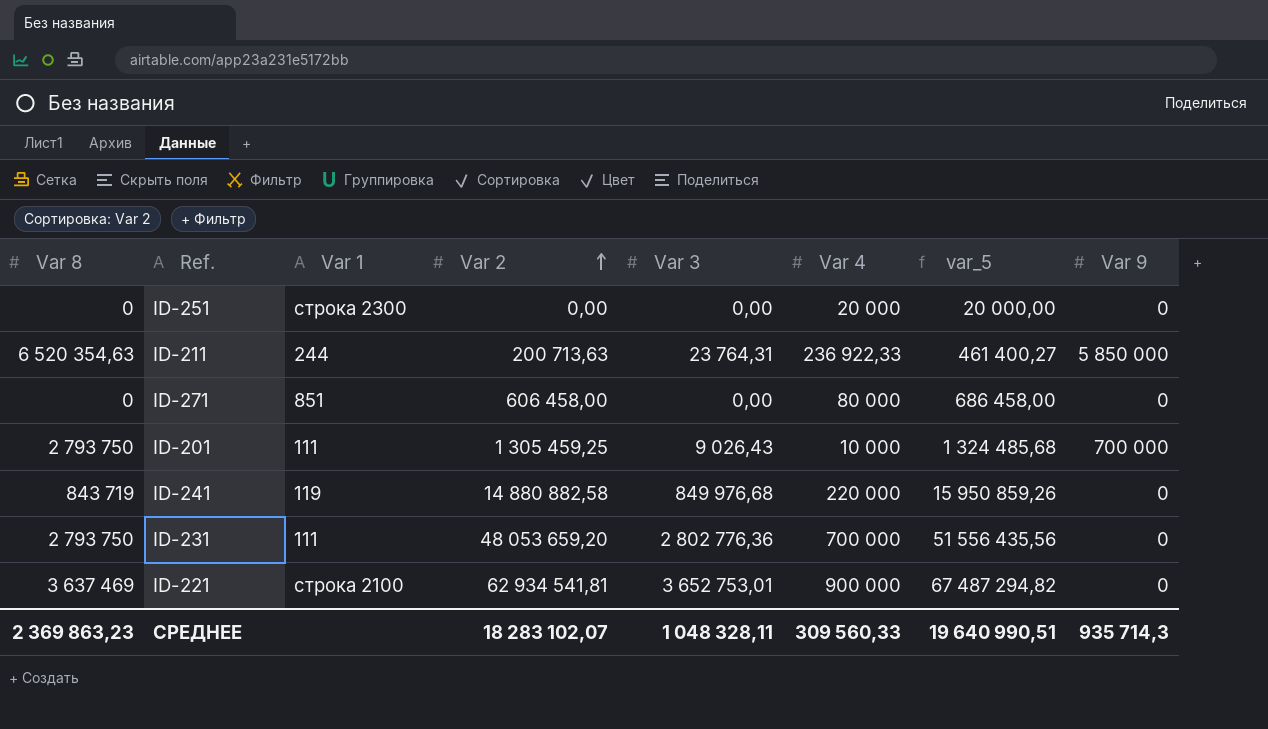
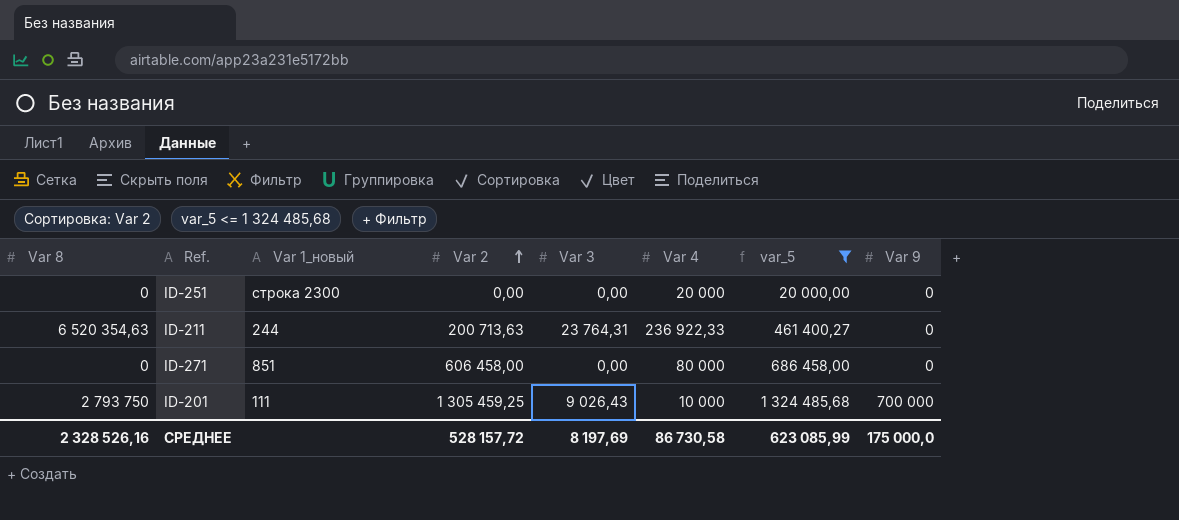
filter: none -> var_5 <= 1 324 485,68
column name: Var 1 -> Var 1_новый
ID-211 | Var 9: 5 850 000 -> 0
СРЕДНЕЕ | Var 8: 2 369 863,23 -> 2 328 526,16
СРЕДНЕЕ | Var 2: 18 283 102,07 -> 528 157,72
СРЕДНЕЕ | Var 3: 1 048 328,11 -> 8 197,69
СРЕДНЕЕ | Var 4: 309 560,33 -> 86 730,58
СРЕДНЕЕ | var_5: 19 640 990,51 -> 623 085,99
СРЕДНЕЕ | Var 9: 935 714,3 -> 175 000,0

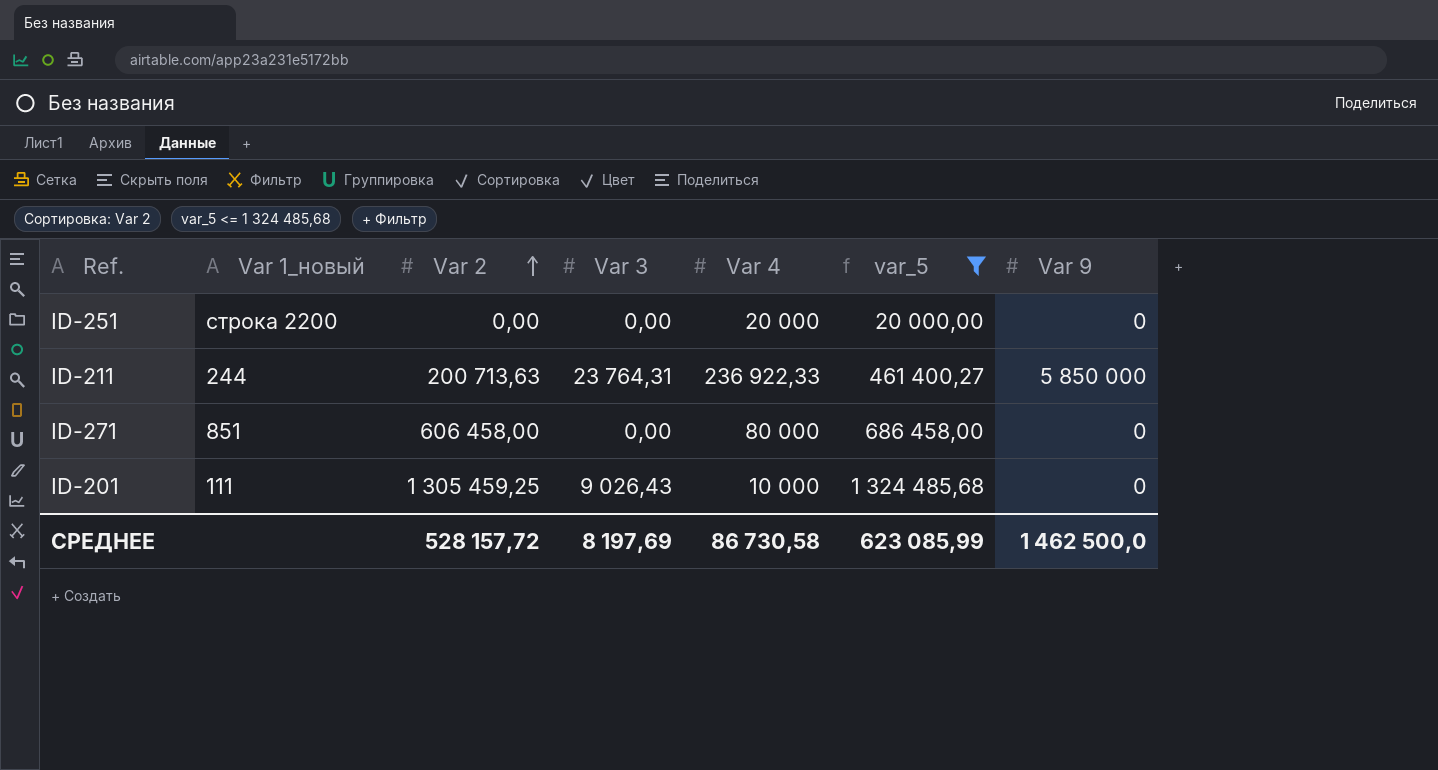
column Var 8 | position: 1 -> none
ID-251 | Var 1_новый: строка 2300 -> строка 2200
ID-211 | Var 9: 0 -> 5 850 000
ID-201 | Var 9: 700 000 -> 0
СРЕДНЕЕ | Var 9: 175 000,0 -> 1 462 500,0

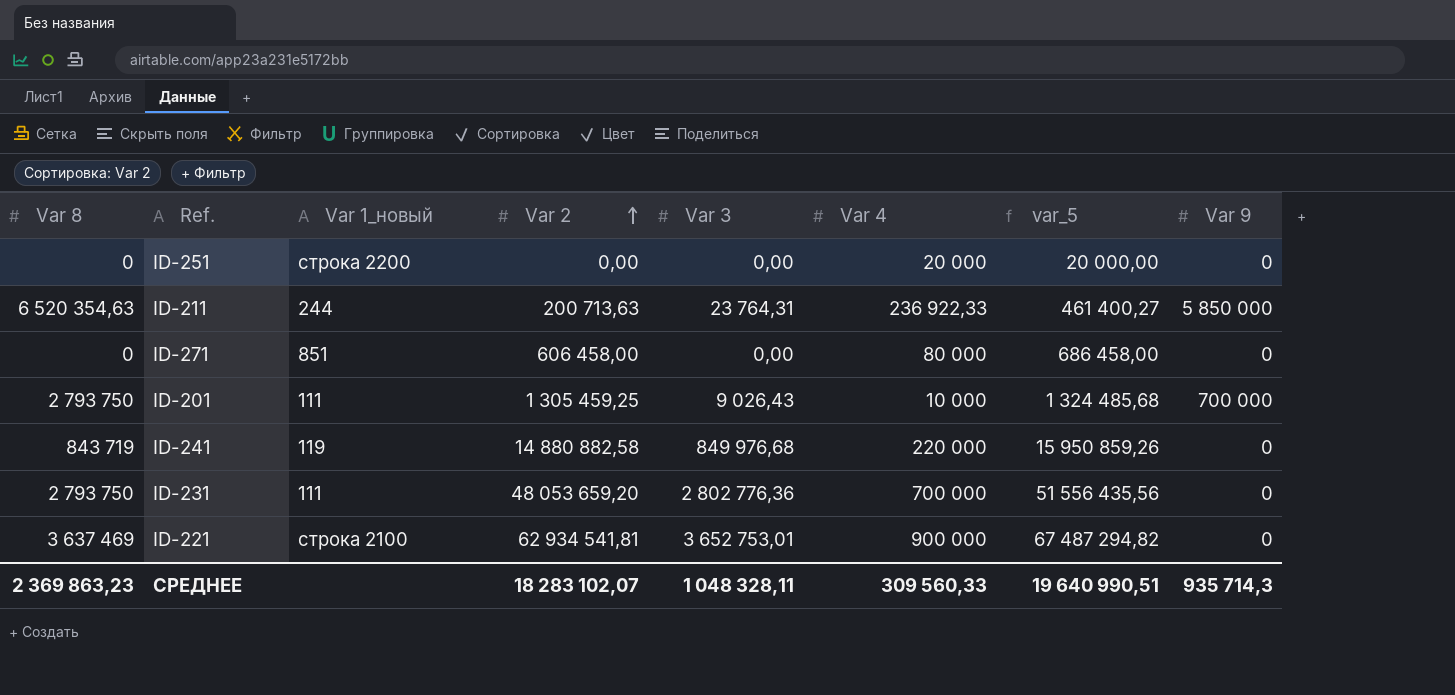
filter: var_5 <= 1 324 485,68 -> none
column Var 8 | position: none -> 1
ID-201 | Var 9: 0 -> 700 000
СРЕДНЕЕ | Var 2: 528 157,72 -> 18 283 102,07
СРЕДНЕЕ | Var 3: 8 197,69 -> 1 048 328,11
СРЕДНЕЕ | Var 4: 86 730,58 -> 309 560,33
СРЕДНЕЕ | var_5: 623 085,99 -> 19 640 990,51
СРЕДНЕЕ | Var 9: 1 462 500,0 -> 935 714,3

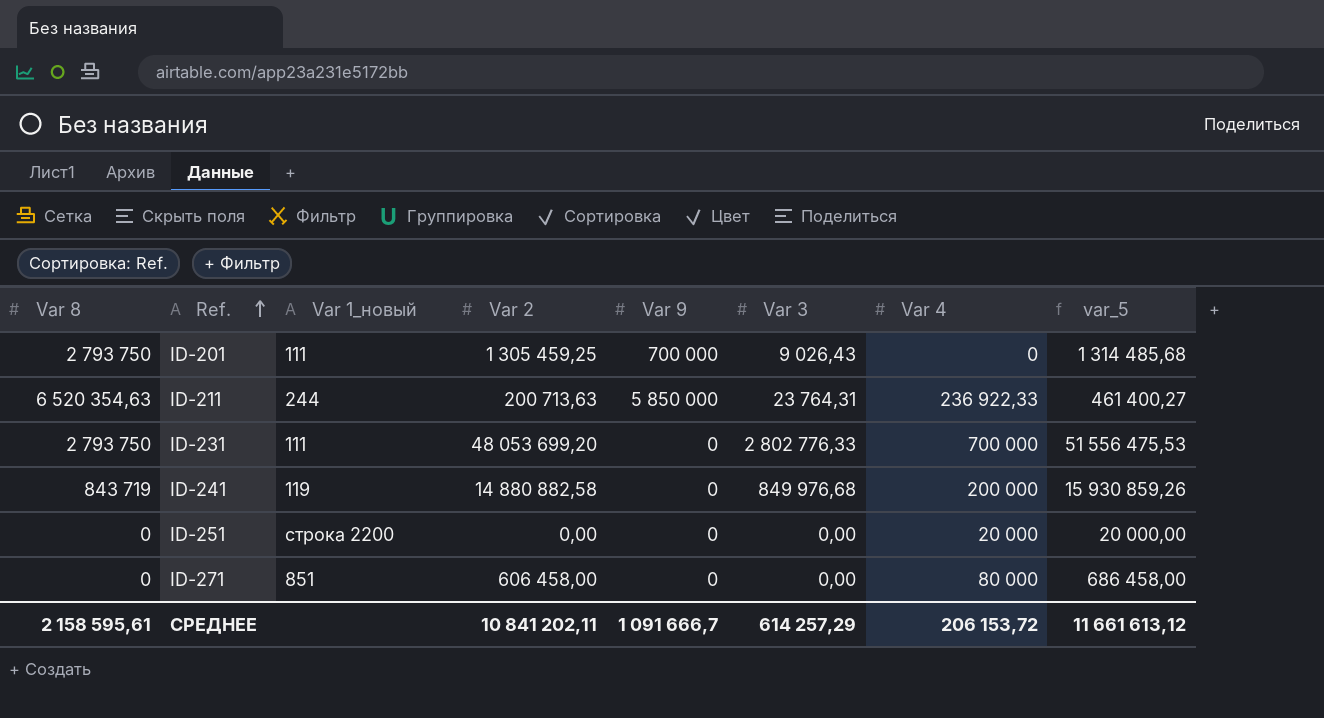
row order: Var 2 ascending -> Ref. ascending
column Var 9 | position: 8 -> 5
row ID-221: 3 637 469 | строка 2100 | 62 934 541,81 | 3 652 753,01 | 900 000 | 67 487 294,82 | 0 -> none
ID-201 | Var 4: 10 000 -> 0
ID-201 | var_5: 1 324 485,68 -> 1 314 485,68
ID-231 | Var 2: 48 053 659,20 -> 48 053 699,20
ID-231 | Var 3: 2 802 776,36 -> 2 802 776,33
ID-231 | var_5: 51 556 435,56 -> 51 556 475,53
ID-241 | Var 4: 220 000 -> 200 000
ID-241 | var_5: 15 950 859,26 -> 15 930 859,26
СРЕДНЕЕ | Var 8: 2 369 863,23 -> 2 158 595,61
СРЕДНЕЕ | Var 2: 18 283 102,07 -> 10 841 202,11
СРЕДНЕЕ | Var 9: 935 714,3 -> 1 091 666,7
СРЕДНЕЕ | Var 3: 1 048 328,11 -> 614 257,29
СРЕДНЕЕ | Var 4: 309 560,33 -> 206 153,72
СРЕДНЕЕ | var_5: 19 640 990,51 -> 11 661 613,12

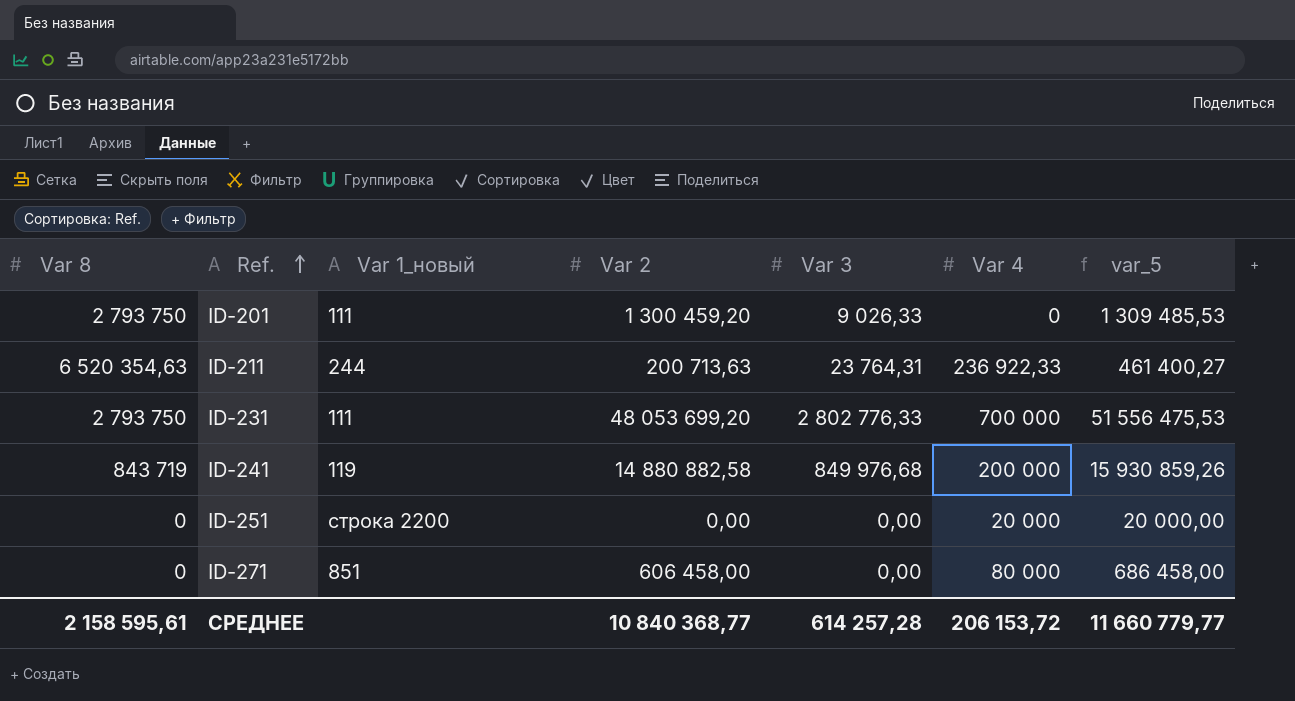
column Var 9 | position: 5 -> none
ID-201 | Var 2: 1 305 459,25 -> 1 300 459,20
ID-201 | Var 3: 9 026,43 -> 9 026,33
ID-201 | var_5: 1 314 485,68 -> 1 309 485,53
СРЕДНЕЕ | Var 2: 10 841 202,11 -> 10 840 368,77
СРЕДНЕЕ | Var 3: 614 257,29 -> 614 257,28
СРЕДНЕЕ | var_5: 11 661 613,12 -> 11 660 779,77

